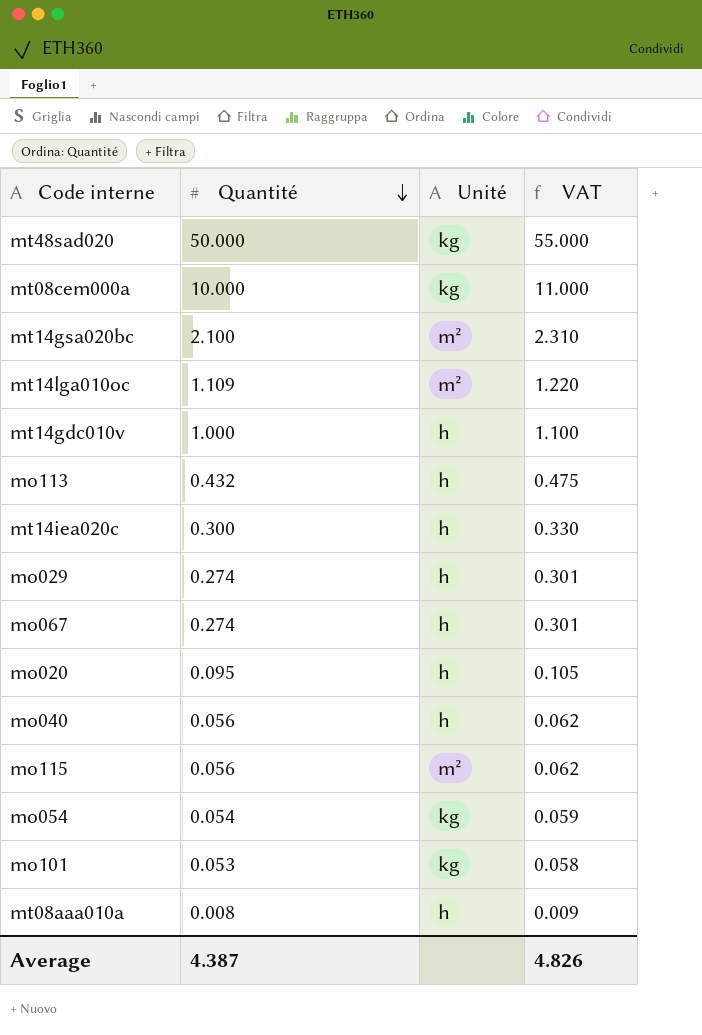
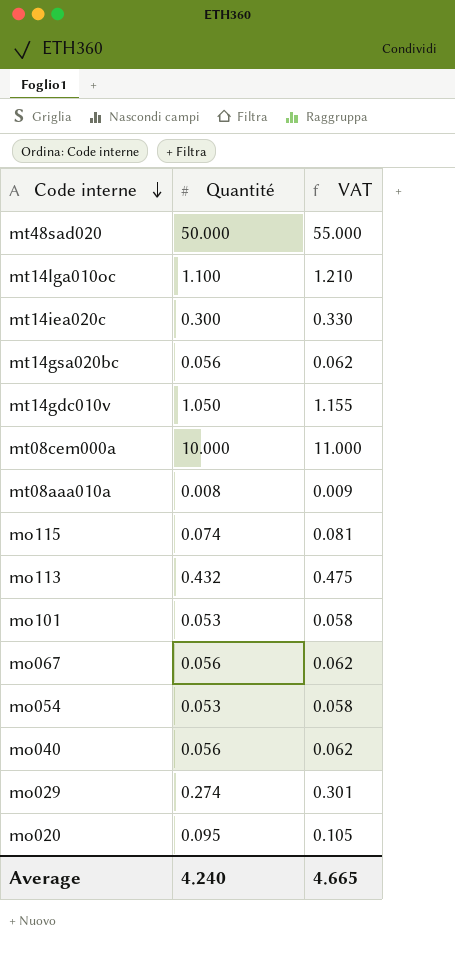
row order: Quantité descending -> Code interne descending
column Unité | position: 3 -> none
mt14lga010oc | Quantité: 1.109 -> 1.100
mt14lga010oc | VAT: 1.220 -> 1.210
mt14gsa020bc | Quantité: 2.100 -> 0.056
mt14gsa020bc | VAT: 2.310 -> 0.062
mt14gdc010v | Quantité: 1.000 -> 1.050
mt14gdc010v | VAT: 1.100 -> 1.155
mo115 | Quantité: 0.056 -> 0.074
mo115 | VAT: 0.062 -> 0.081
mo067 | Quantité: 0.274 -> 0.056
mo067 | VAT: 0.301 -> 0.062
mo054 | Quantité: 0.054 -> 0.053
mo054 | VAT: 0.059 -> 0.058
Average | Quantité: 4.387 -> 4.240
Average | VAT: 4.826 -> 4.665

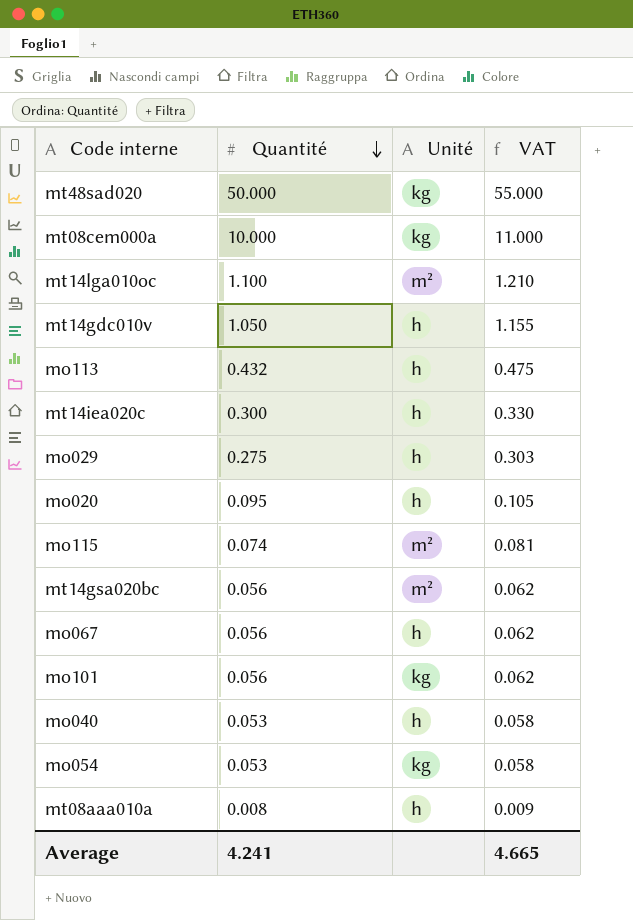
row order: Code interne descending -> Quantité descending
column Unité | position: none -> 3
mo029 | Quantité: 0.274 -> 0.275
mo029 | VAT: 0.301 -> 0.303
mo101 | Quantité: 0.053 -> 0.056
mo101 | VAT: 0.058 -> 0.062
mo040 | Quantité: 0.056 -> 0.053
mo040 | VAT: 0.062 -> 0.058
Average | Quantité: 4.240 -> 4.241

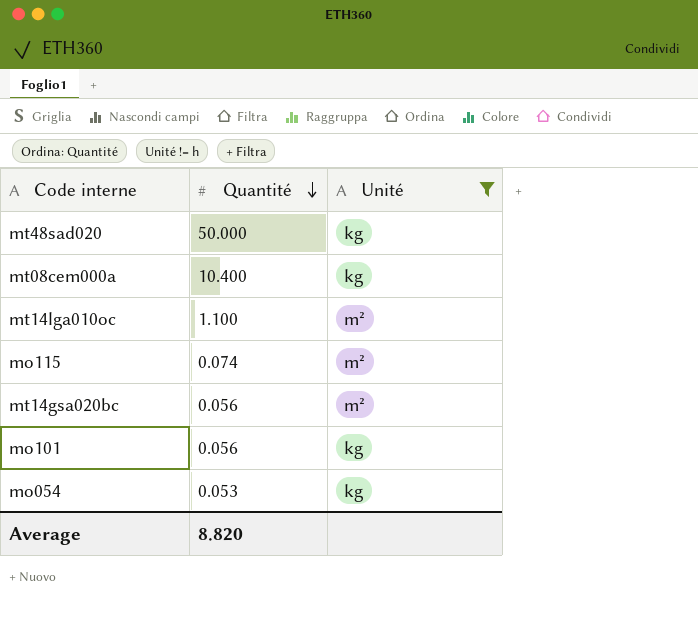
filter: none -> Unité != h
column VAT | formula: [Quantité] * 1.1 -> none
mt08cem000a | Quantité: 10.000 -> 10.400
Average | Quantité: 4.241 -> 8.820

